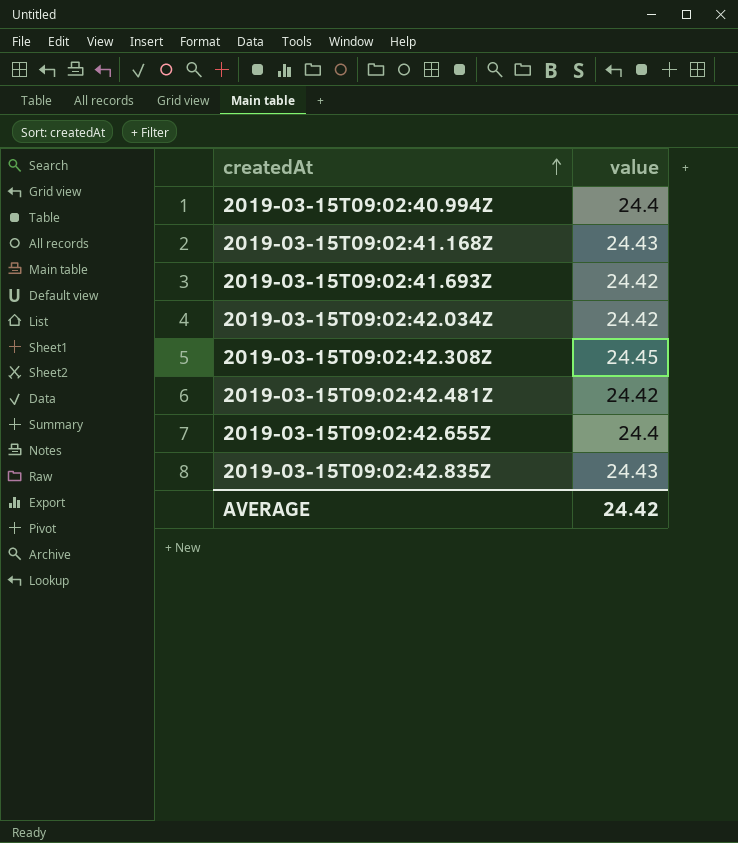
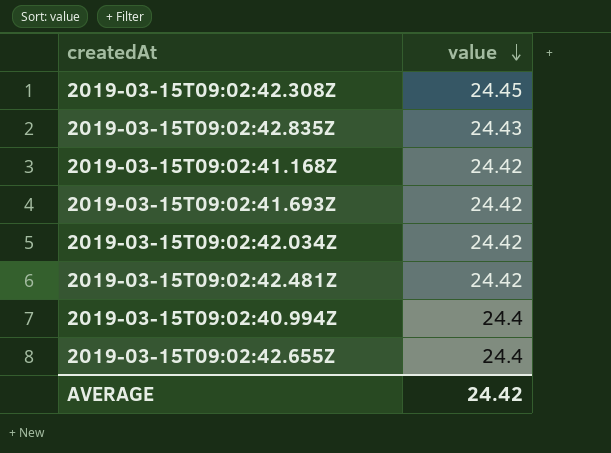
row order: createdAt ascending -> value descending
2019-03-15T09:02:41.168Z | value: 24.43 -> 24.42

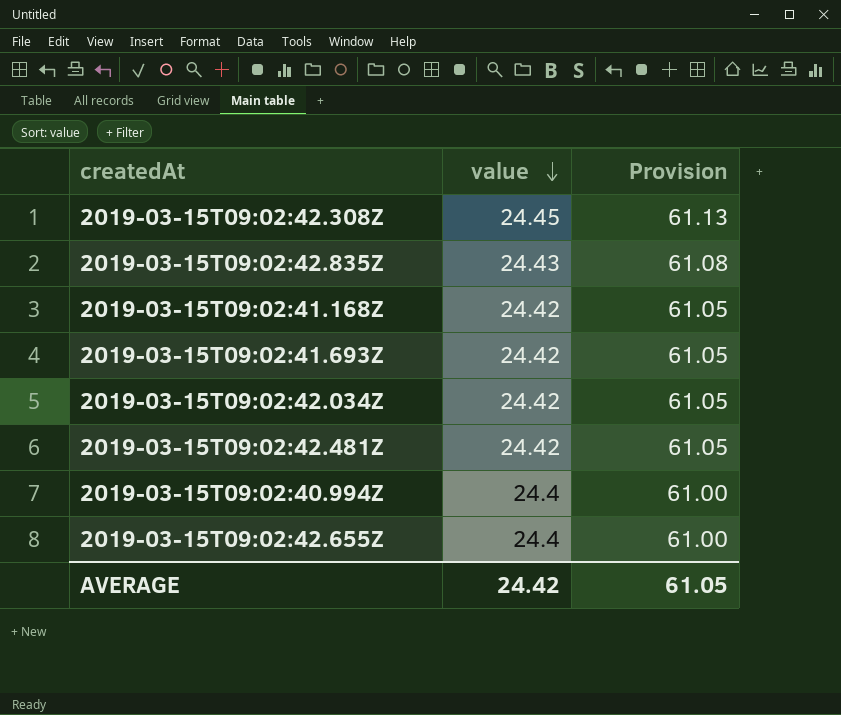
column Provision | formula: none -> [value] * 2.5

